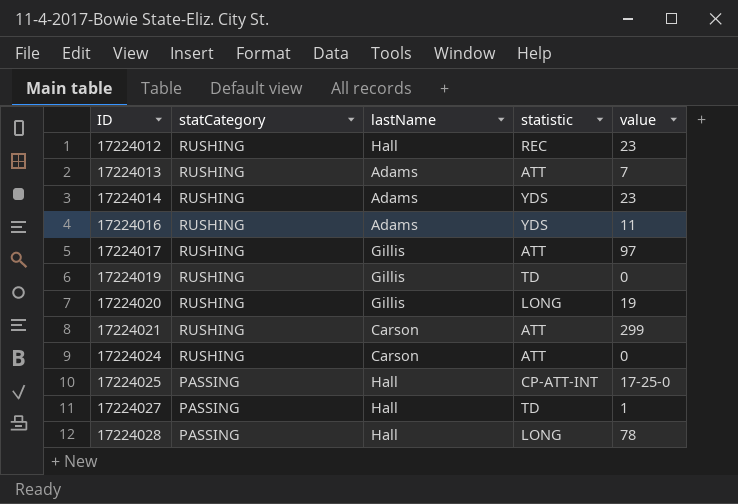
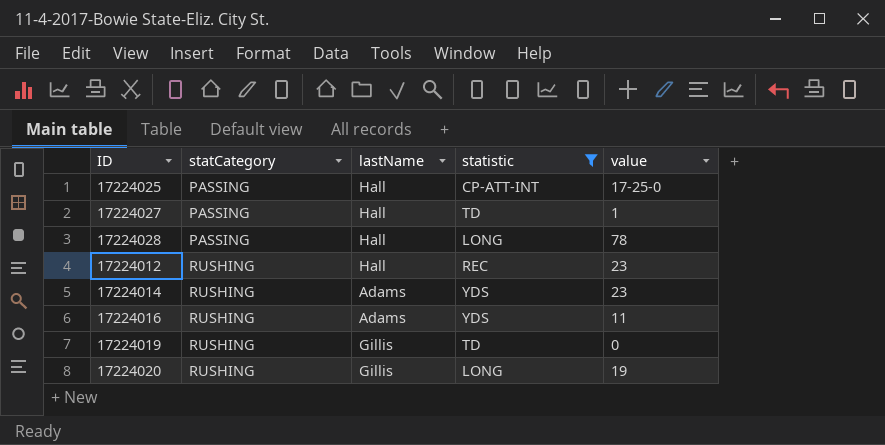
filter: none -> statistic != ATT
row order: ID ascending -> statCategory ascending

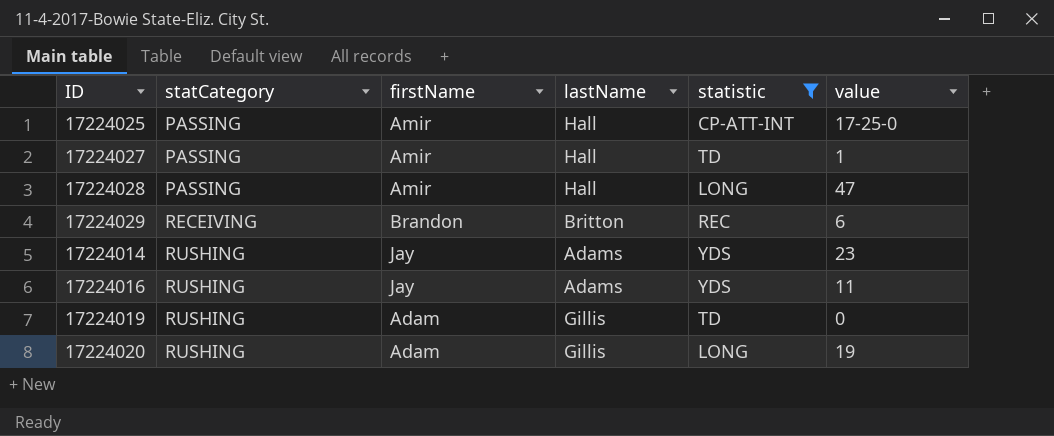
column firstName | position: none -> 3
row 17224012: RUSHING | Hall | REC | 23 -> none
17224028 | value: 78 -> 47
row 17224029: none -> RECEIVING | Brandon | Britton | REC | 6

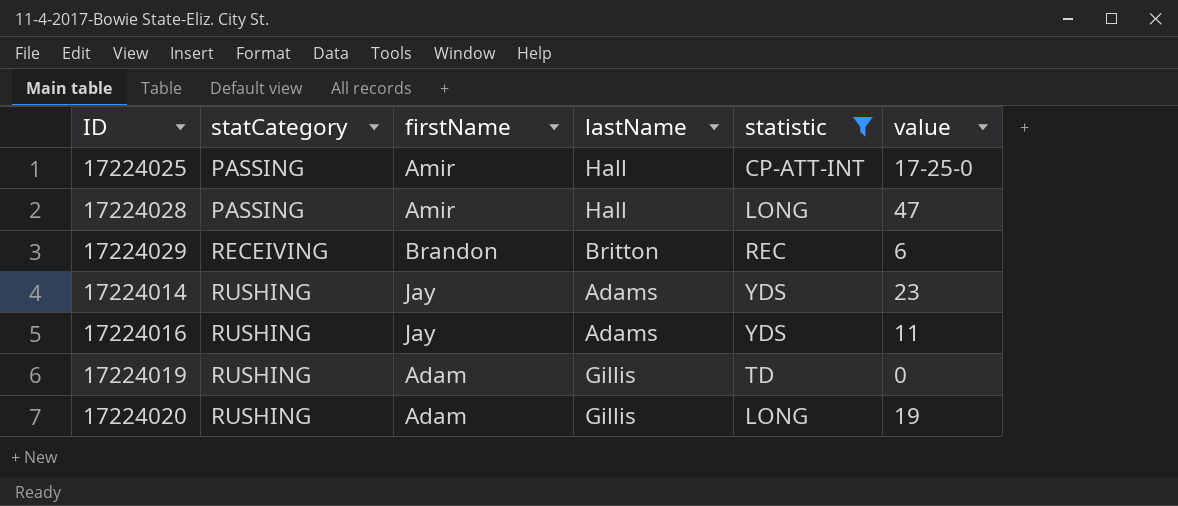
row 17224027: PASSING | Amir | Hall | TD | 1 -> none

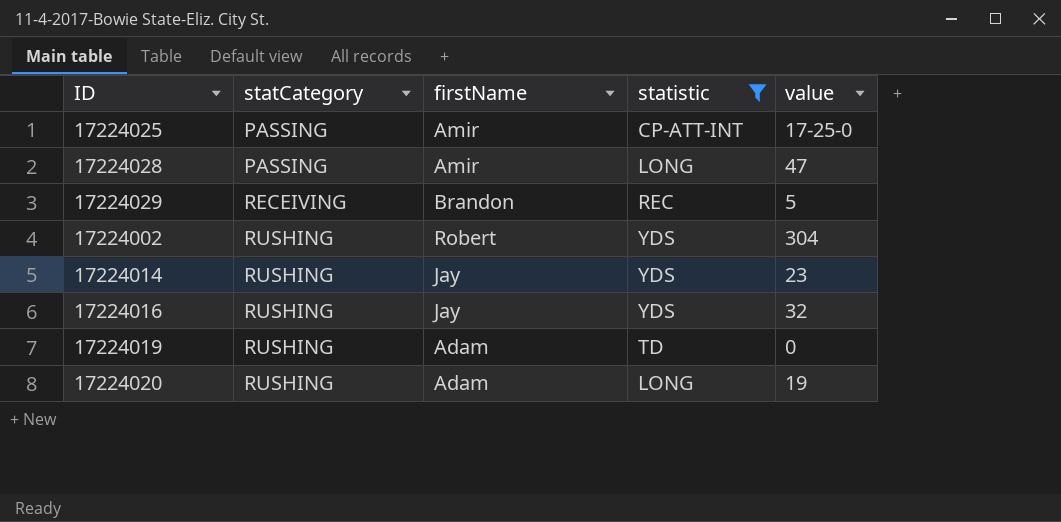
column lastName | position: 4 -> none
17224029 | value: 6 -> 5
row 17224002: none -> RUSHING | Robert | YDS | 304
17224016 | value: 11 -> 32

